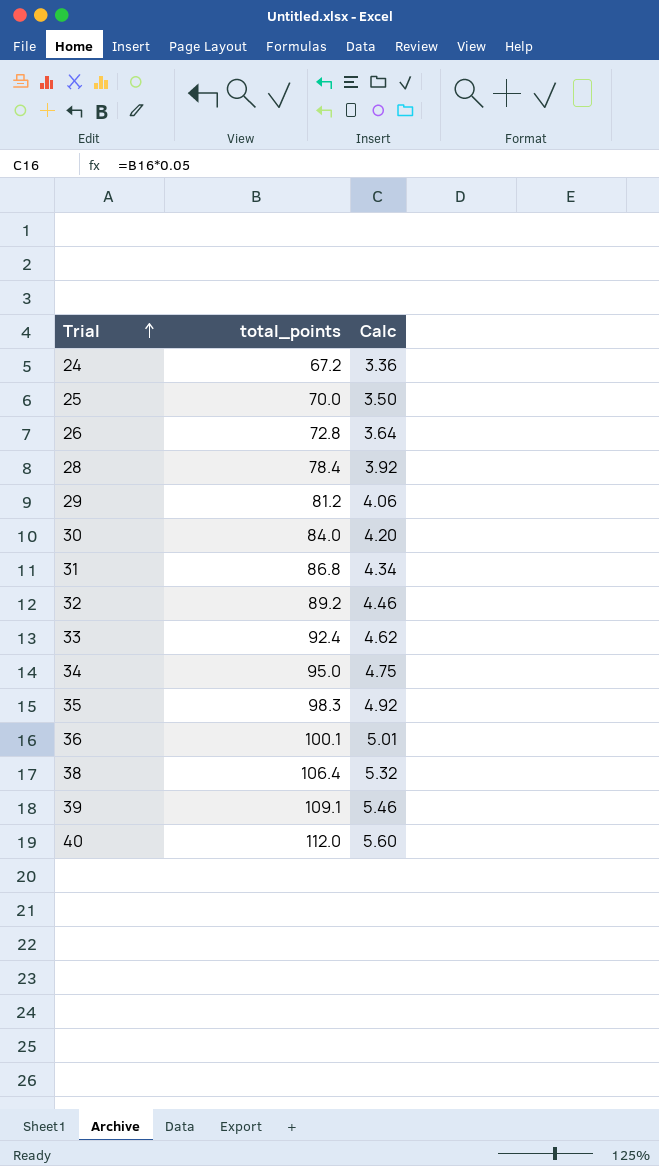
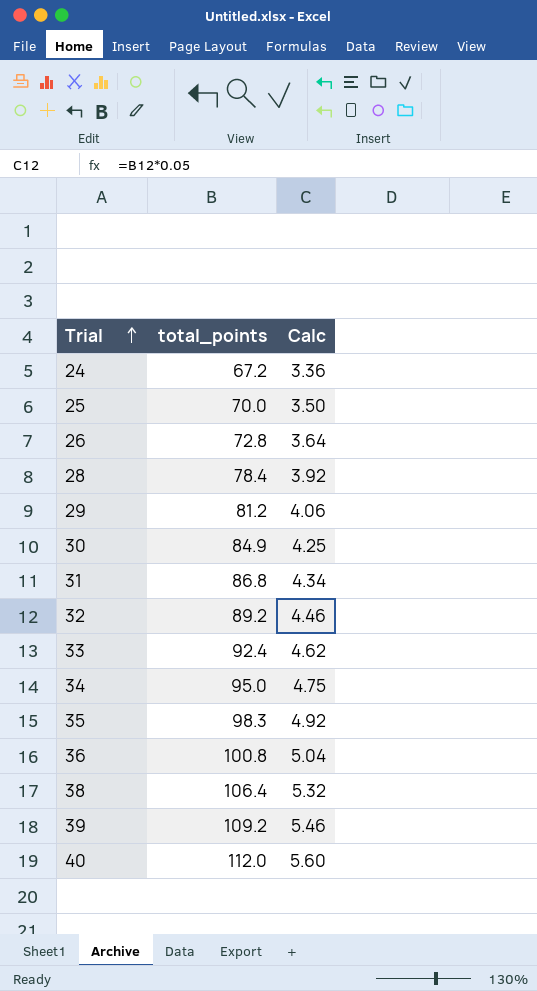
30 | total_points: 84.0 -> 84.9
30 | Calc: 4.20 -> 4.25
36 | total_points: 100.1 -> 100.8
36 | Calc: 5.01 -> 5.04
39 | total_points: 109.1 -> 109.2

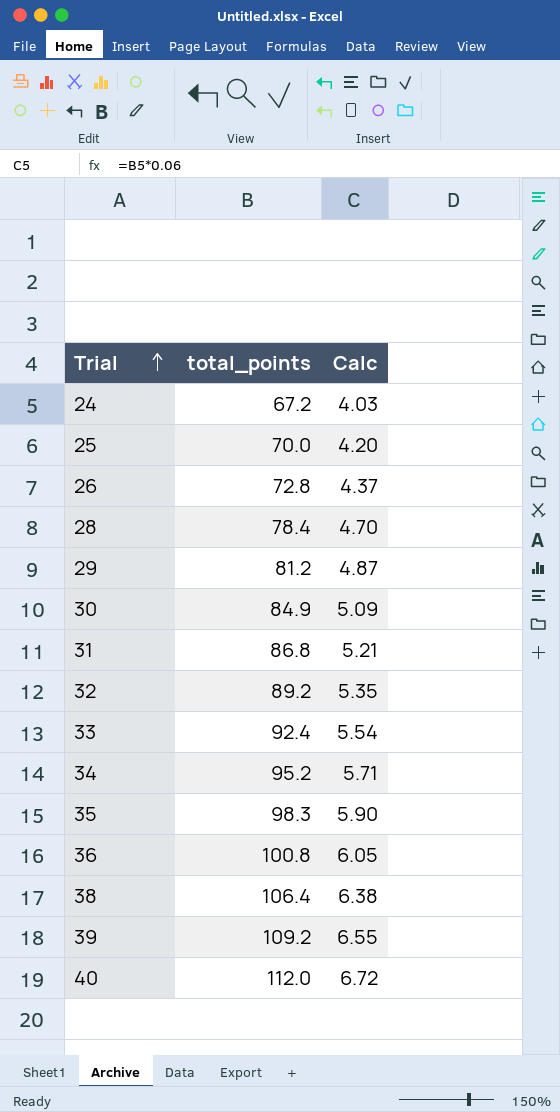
column Calc | formula: [total_points] * 0.05 -> [total_points] * 0.06
34 | total_points: 95.0 -> 95.2

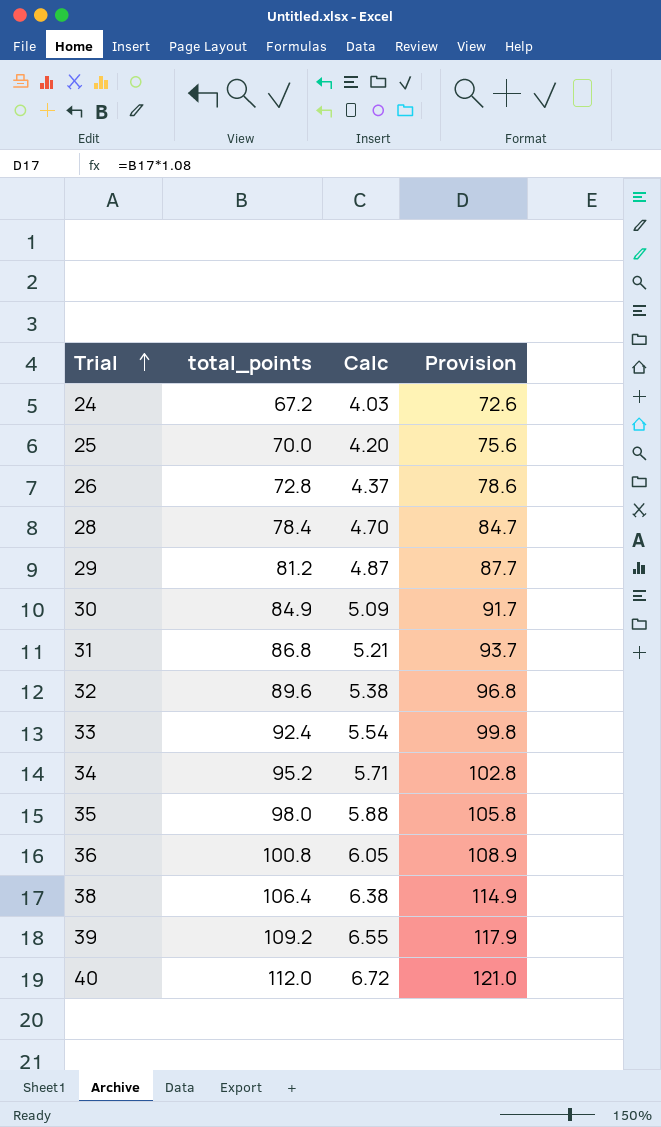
column Provision | formula: none -> [total_points] * 1.08
32 | total_points: 89.2 -> 89.6
32 | Calc: 5.35 -> 5.38
35 | total_points: 98.3 -> 98.0
35 | Calc: 5.90 -> 5.88

